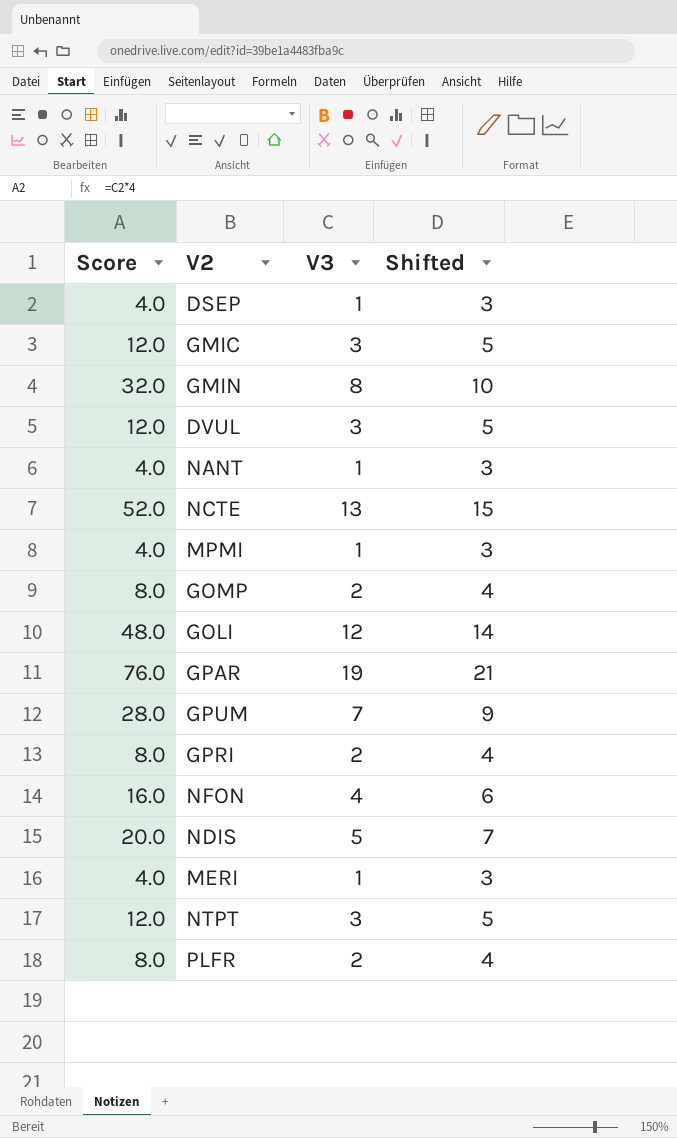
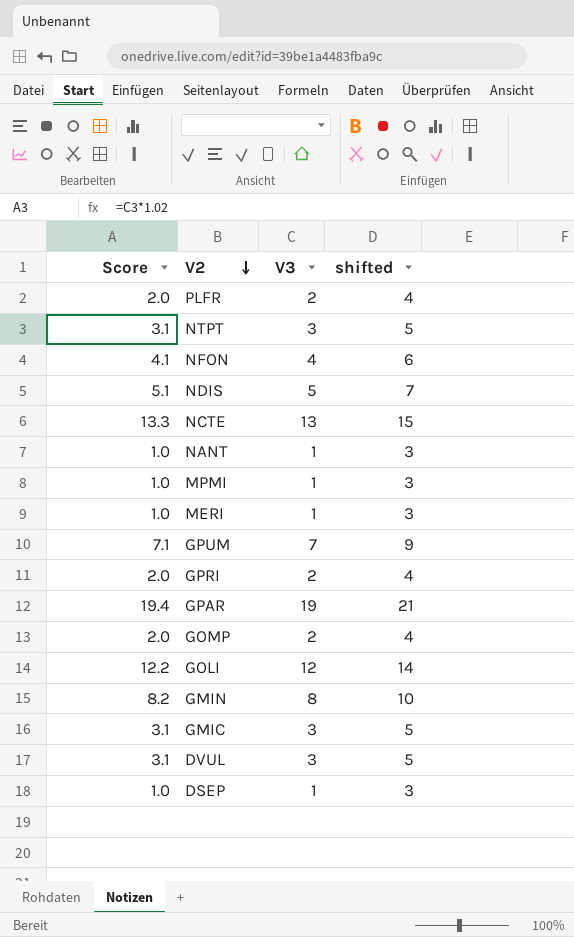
row order: none -> V2 descending
column Score | formula: [V3] * 4 -> [V3] * 1.02
column name: Shifted -> shifted

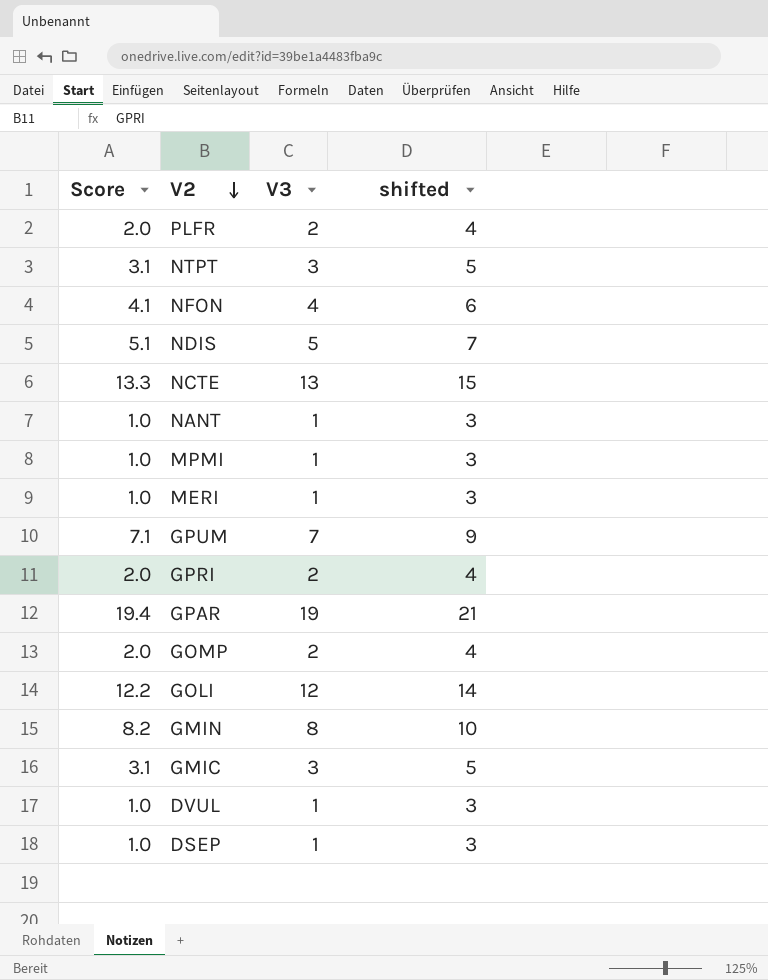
DVUL | Score: 3.1 -> 1.0
DVUL | V3: 3 -> 1
DVUL | shifted: 5 -> 3

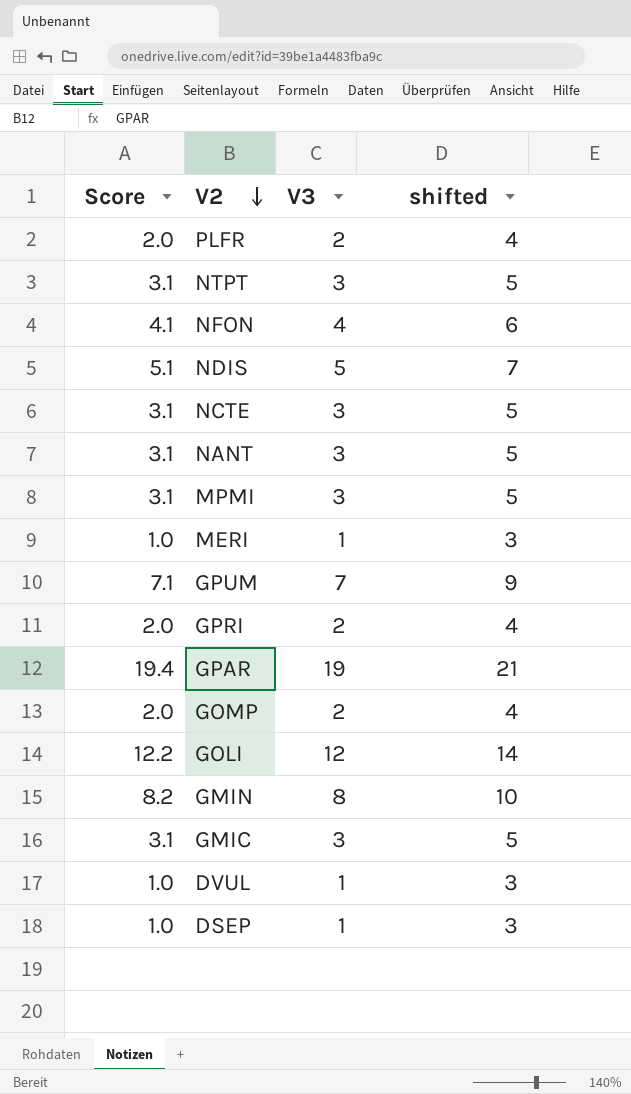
NCTE | Score: 13.3 -> 3.1
NCTE | V3: 13 -> 3
NCTE | shifted: 15 -> 5
NANT | Score: 1.0 -> 3.1
NANT | V3: 1 -> 3
NANT | shifted: 3 -> 5
MPMI | Score: 1.0 -> 3.1
MPMI | V3: 1 -> 3
MPMI | shifted: 3 -> 5

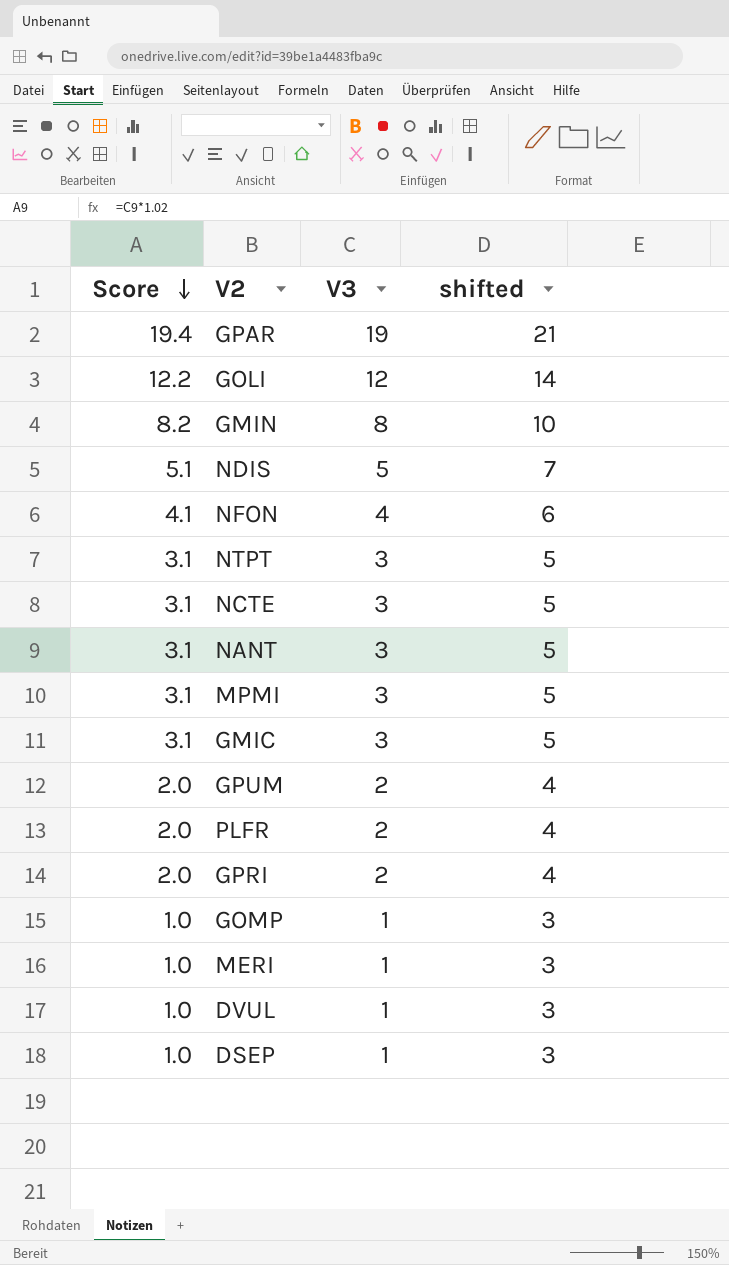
row order: V2 descending -> Score descending
GPUM | Score: 7.1 -> 2.0
GPUM | V3: 7 -> 2
GPUM | shifted: 9 -> 4
GOMP | Score: 2.0 -> 1.0
GOMP | V3: 2 -> 1
GOMP | shifted: 4 -> 3

